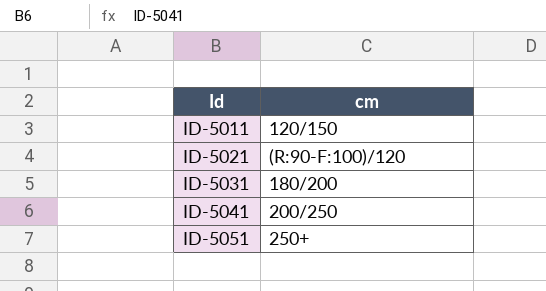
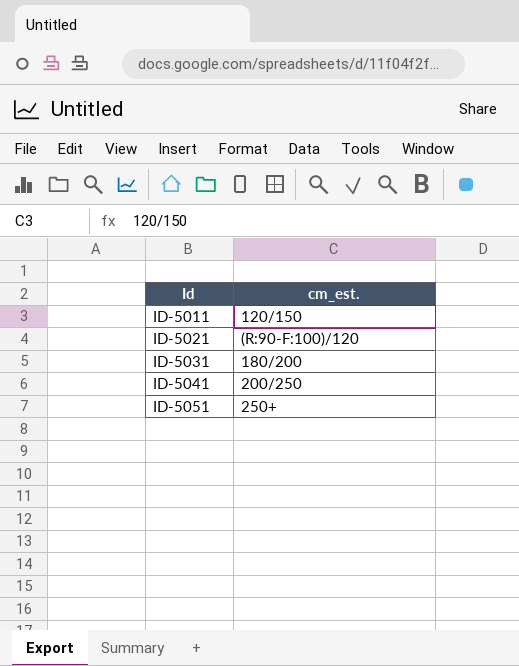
column name: cm -> cm_est.

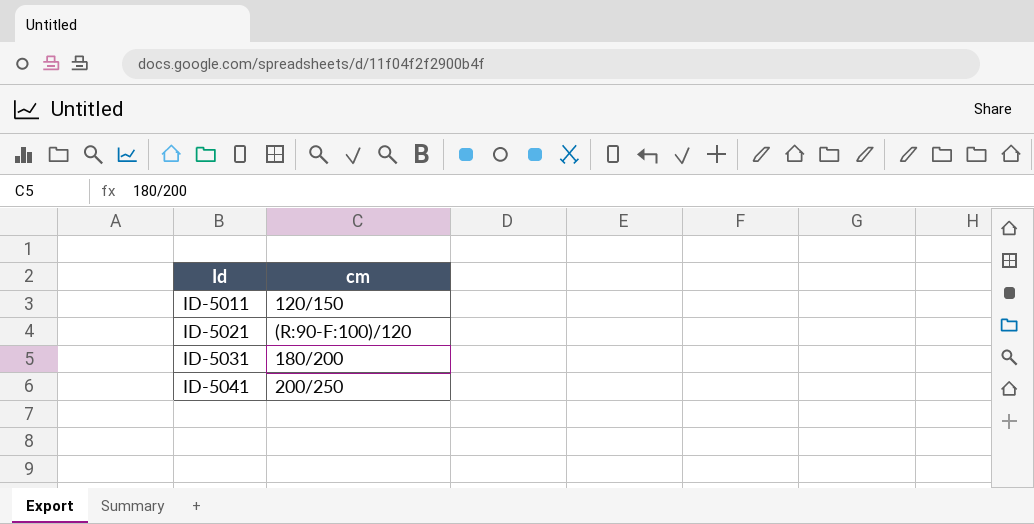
column name: cm_est. -> cm
row ID-5051: 250+ -> none

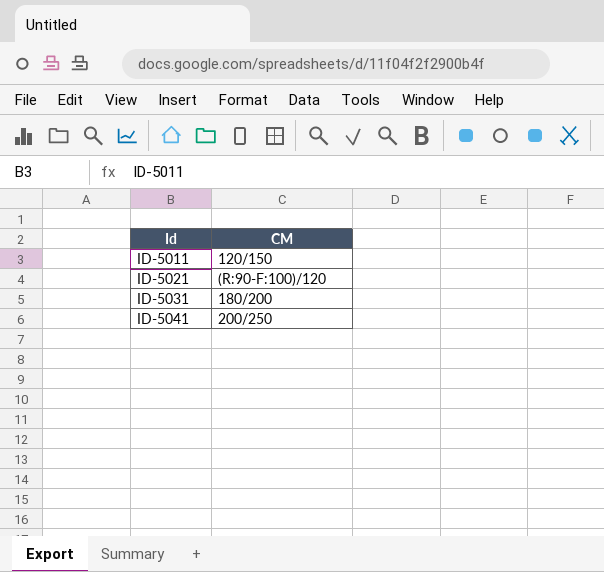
column name: cm -> CM

